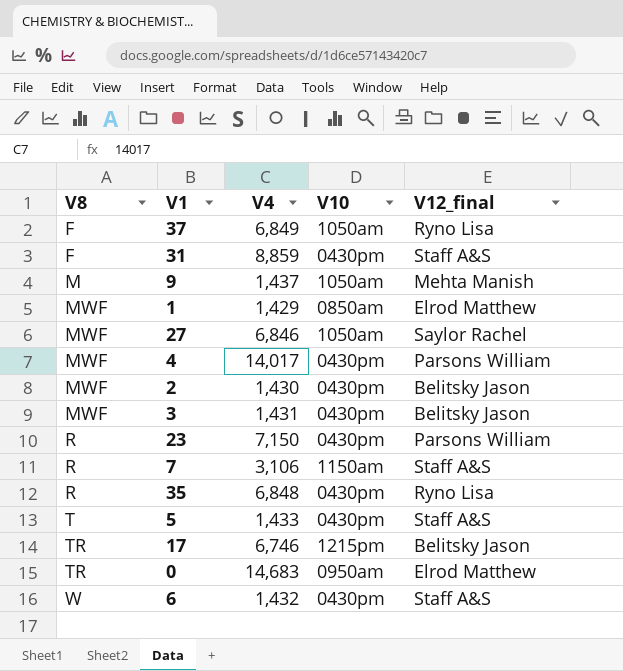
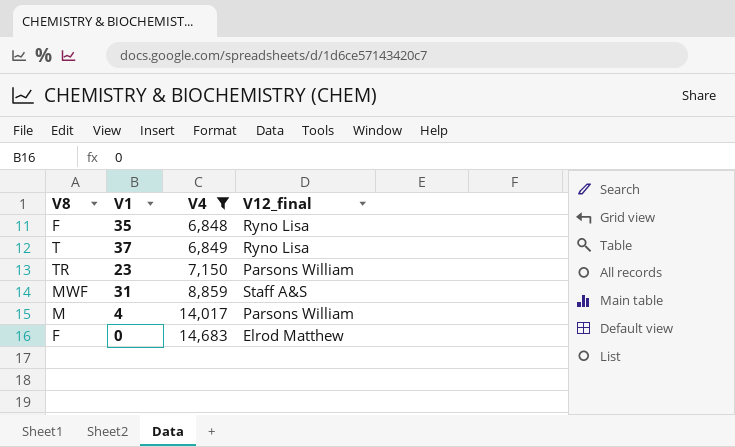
filter: none -> V4 >= 6,848
row order: V8 ascending -> V4 ascending
column V10 | position: 4 -> none
35 | V8: R -> F
37 | V8: F -> T
23 | V8: R -> TR
31 | V8: F -> MWF
4 | V8: MWF -> M
0 | V8: TR -> F

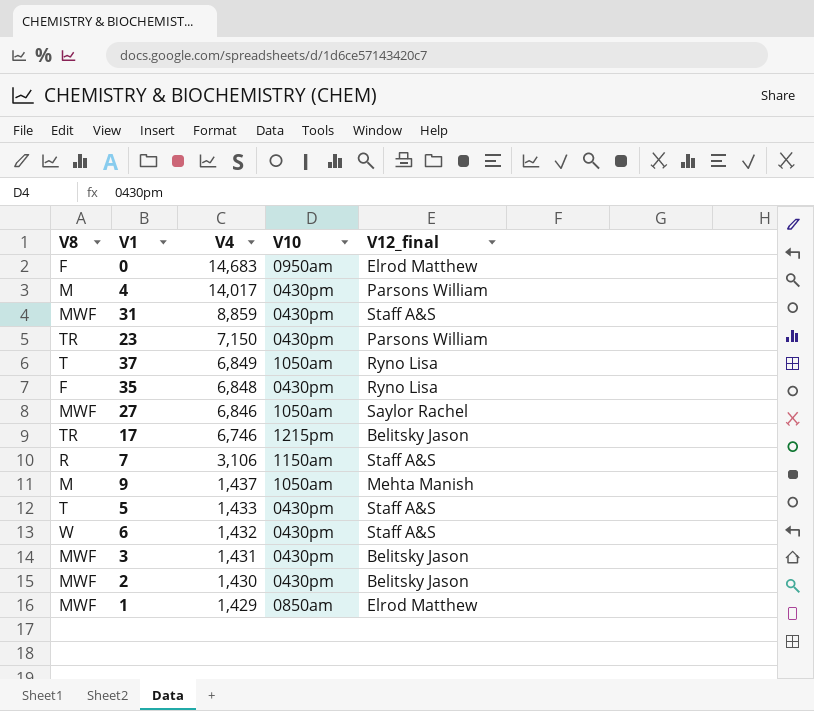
filter: V4 >= 6,848 -> none
row order: V4 ascending -> V4 descending
column V10 | position: none -> 4

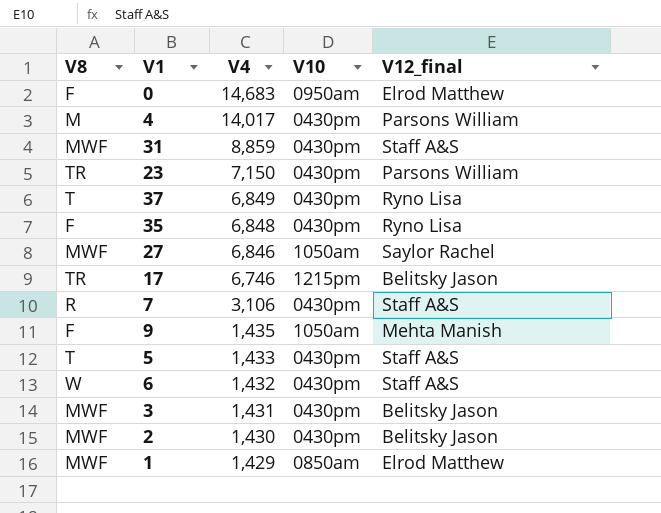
37 | V10: 1050am -> 0430pm
7 | V10: 1150am -> 0430pm
9 | V8: M -> F
9 | V4: 1,437 -> 1,435

